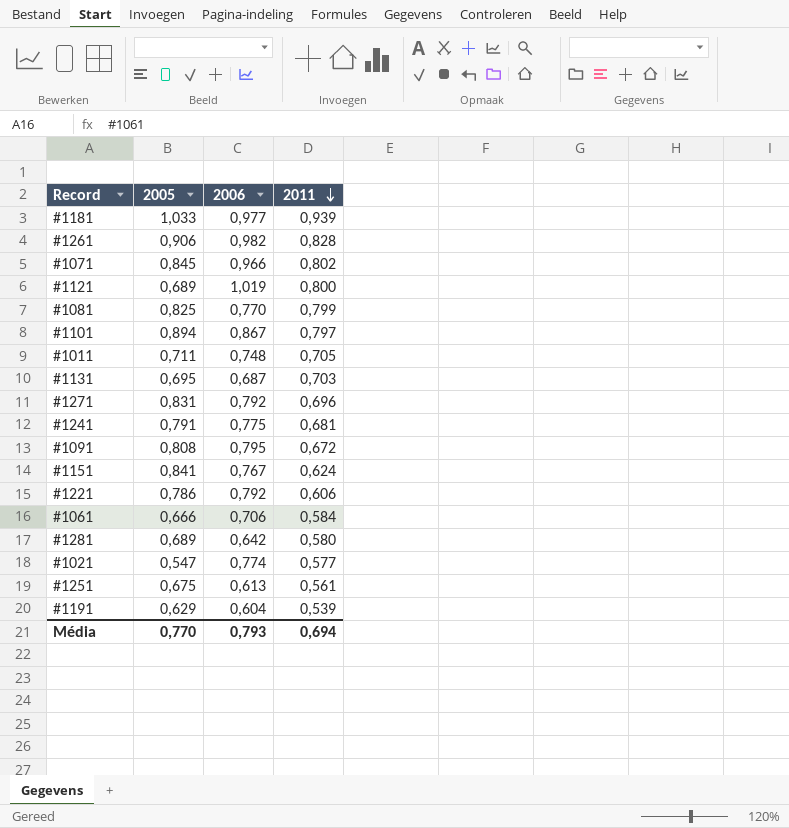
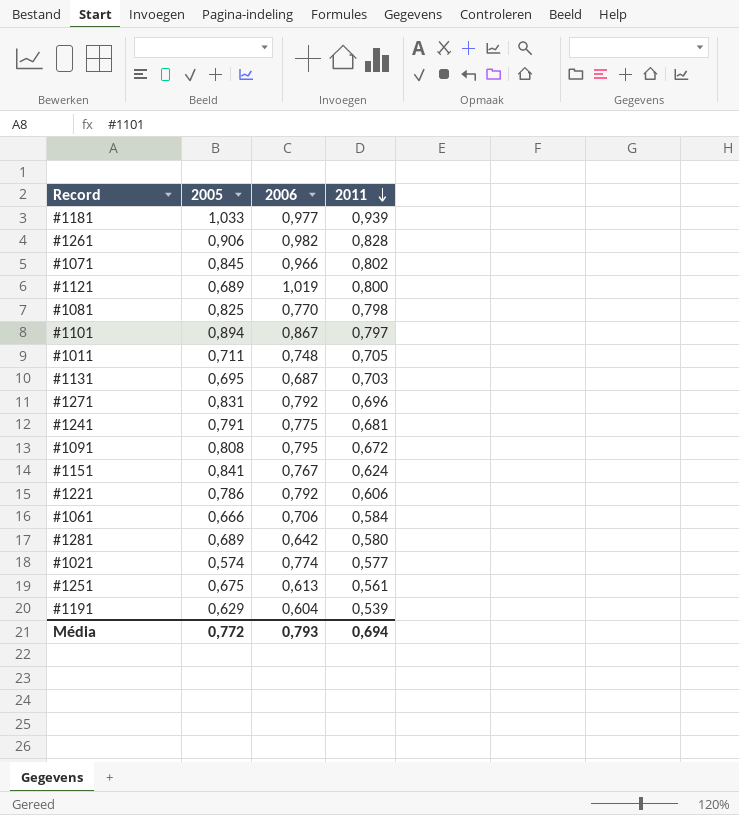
#1081 | 2011: 0,799 -> 0,798
#1021 | 2005: 0,547 -> 0,574
Média | 2005: 0,770 -> 0,772

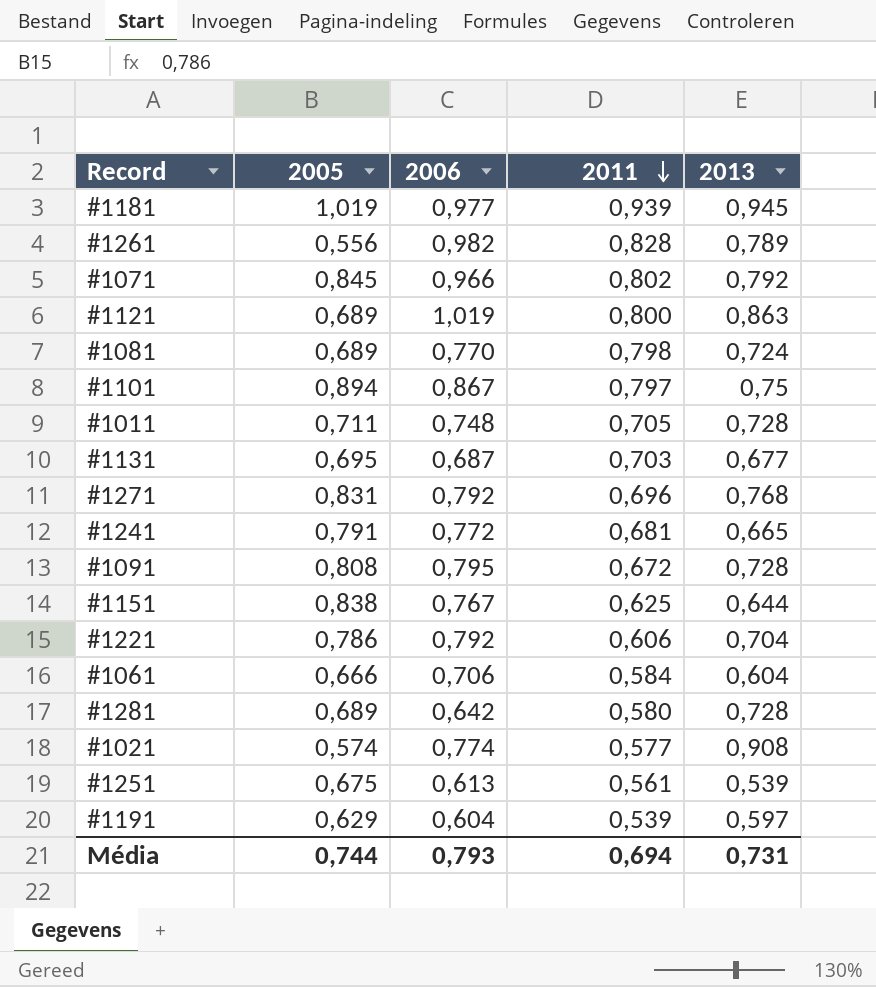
column 2013 | position: none -> 5
#1181 | 2005: 1,033 -> 1,019
#1261 | 2005: 0,906 -> 0,556
#1081 | 2005: 0,825 -> 0,689
#1241 | 2006: 0,775 -> 0,772
#1151 | 2005: 0,841 -> 0,838
#1151 | 2011: 0,624 -> 0,625
Média | 2005: 0,772 -> 0,744

